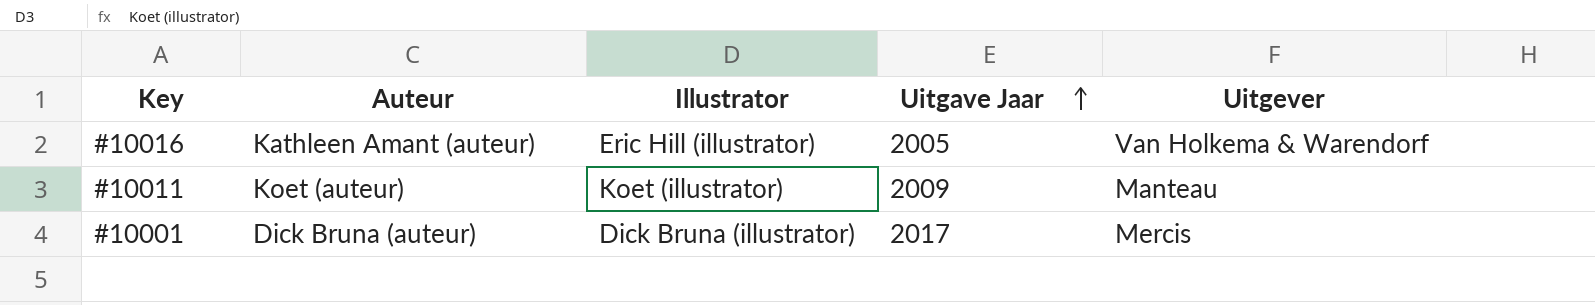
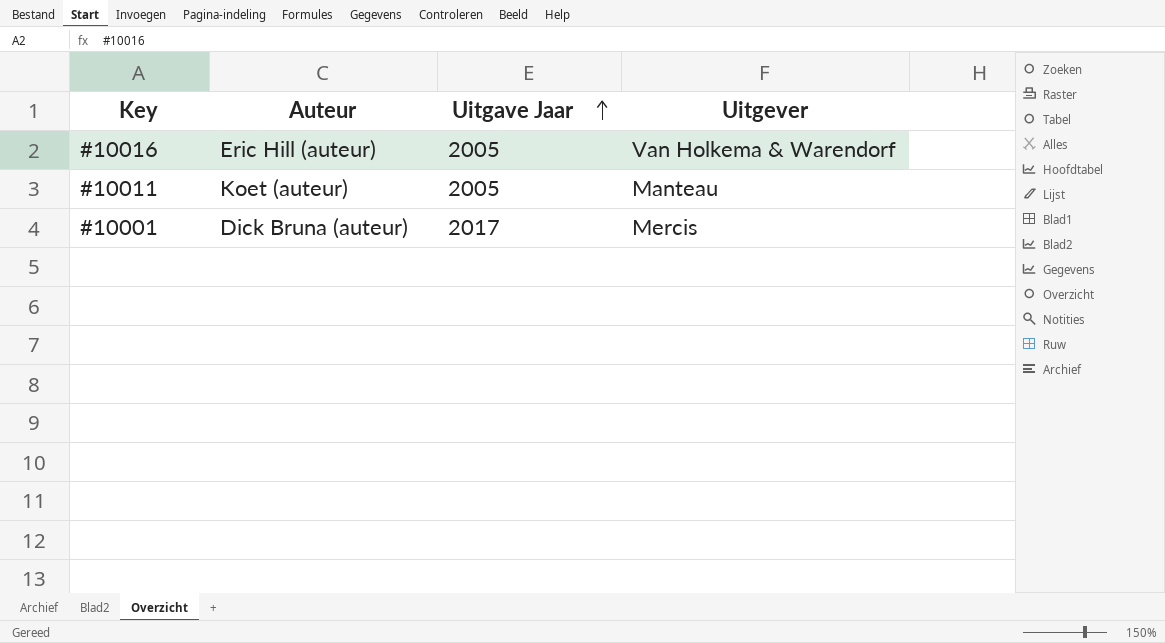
column Illustrator | position: 3 -> none
#10016 | Auteur: Kathleen Amant (auteur) -> Eric Hill (auteur)
#10011 | Uitgave Jaar: 2009 -> 2005

